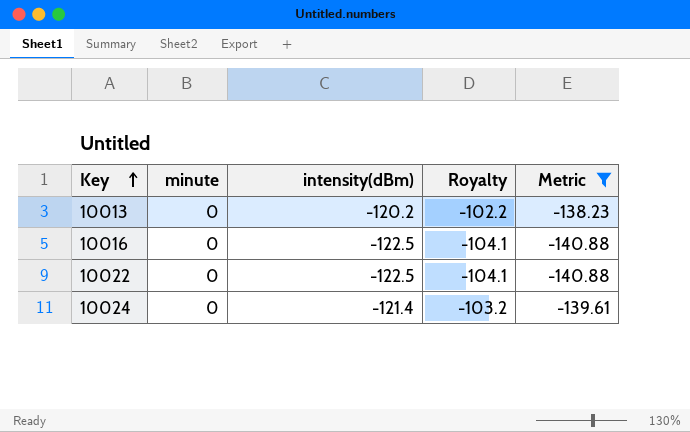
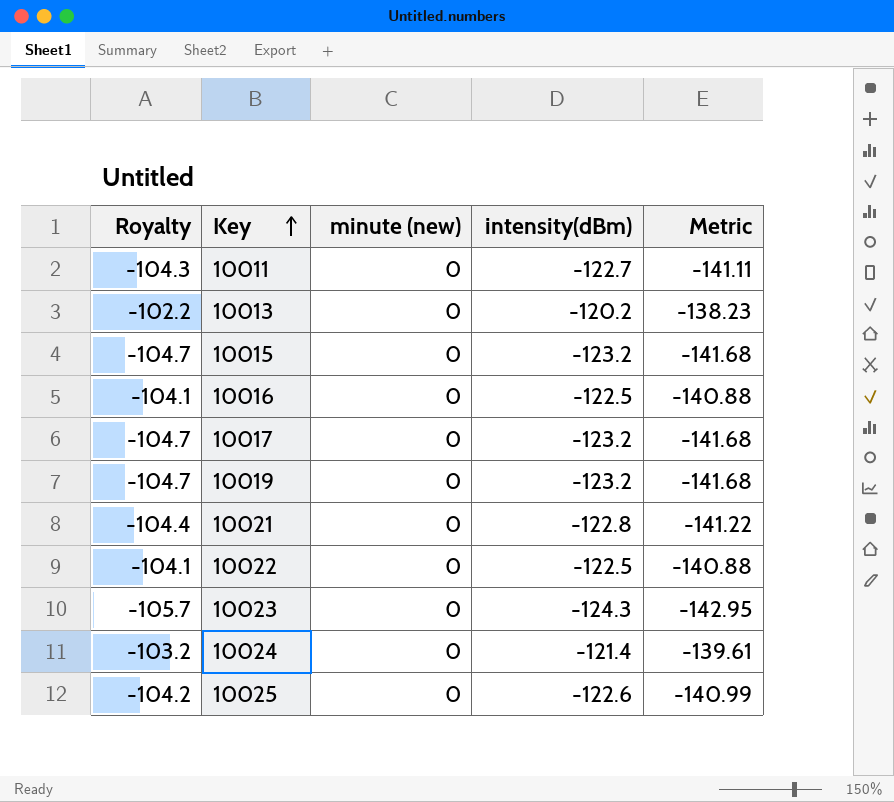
filter: Metric >= -140.88 -> none
column Royalty | position: 4 -> 1
column name: minute -> minute (new)

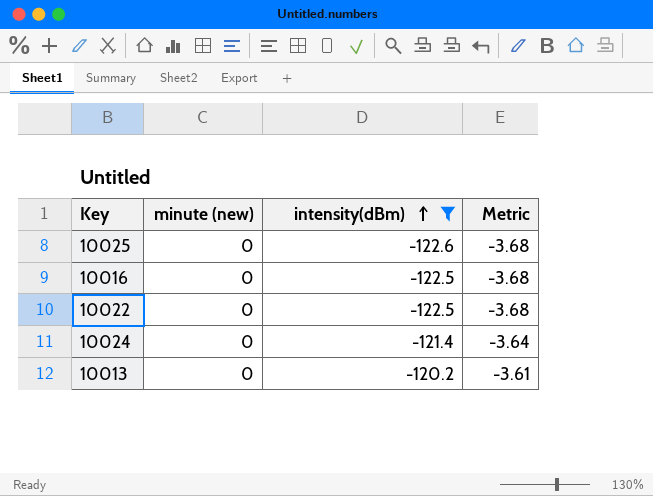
filter: none -> intensity(dBm) >= -122.6
row order: Key ascending -> intensity(dBm) ascending
column Royalty | formula: [intensity(dBm)] * 0.85 -> none
column Metric | formula: [intensity(dBm)] * 1.15 -> [intensity(dBm)] * 0.03

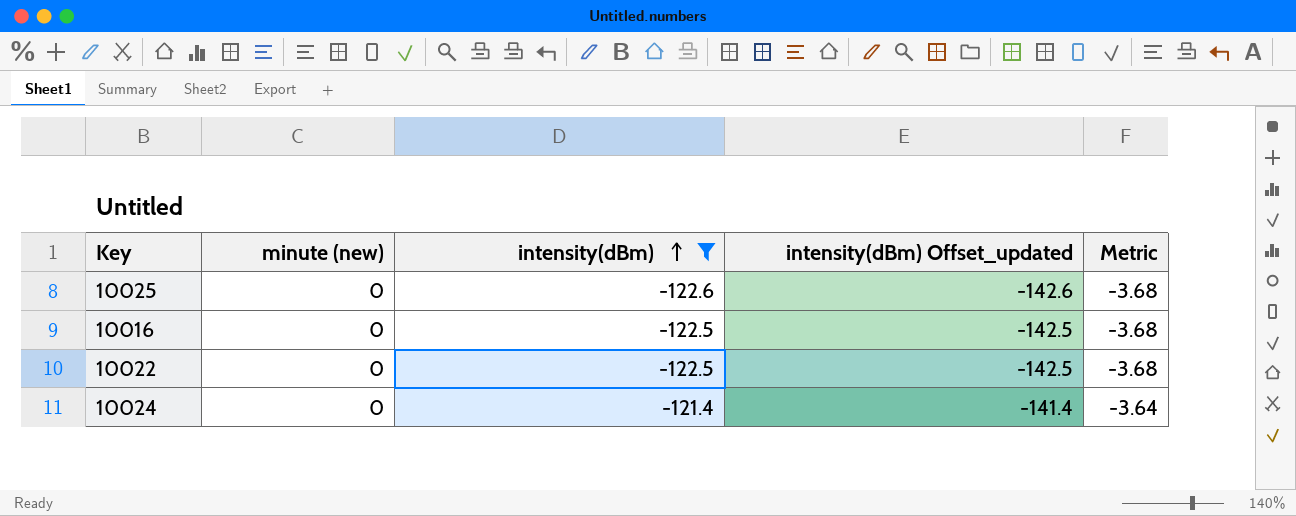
column intensity(dBm) Offset_updated | formula: none -> [intensity(dBm)] - 20
row 10013: 0 | -120.2 | -3.61 -> none

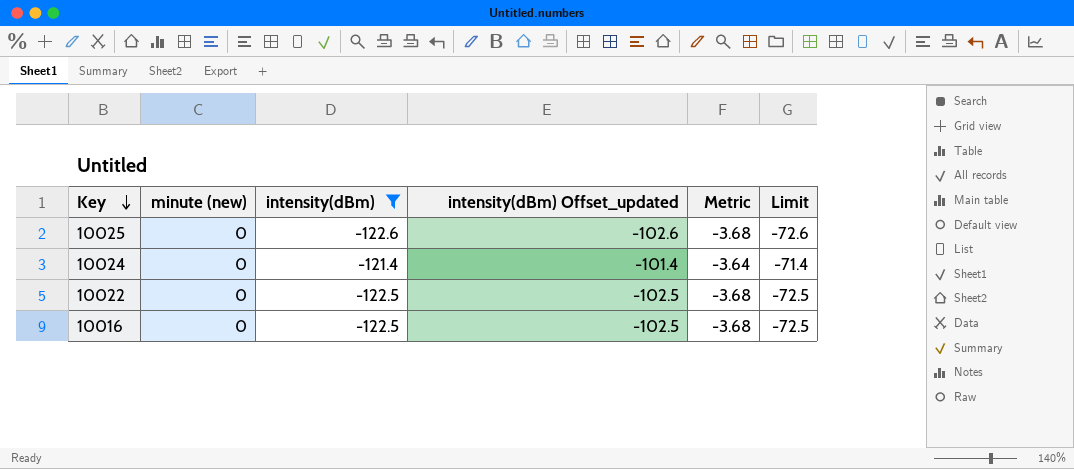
row order: intensity(dBm) ascending -> Key descending
column intensity(dBm) Offset_updated | formula: [intensity(dBm)] - 20 -> [intensity(dBm)] + 20
column Limit | formula: none -> [intensity(dBm)] + 50

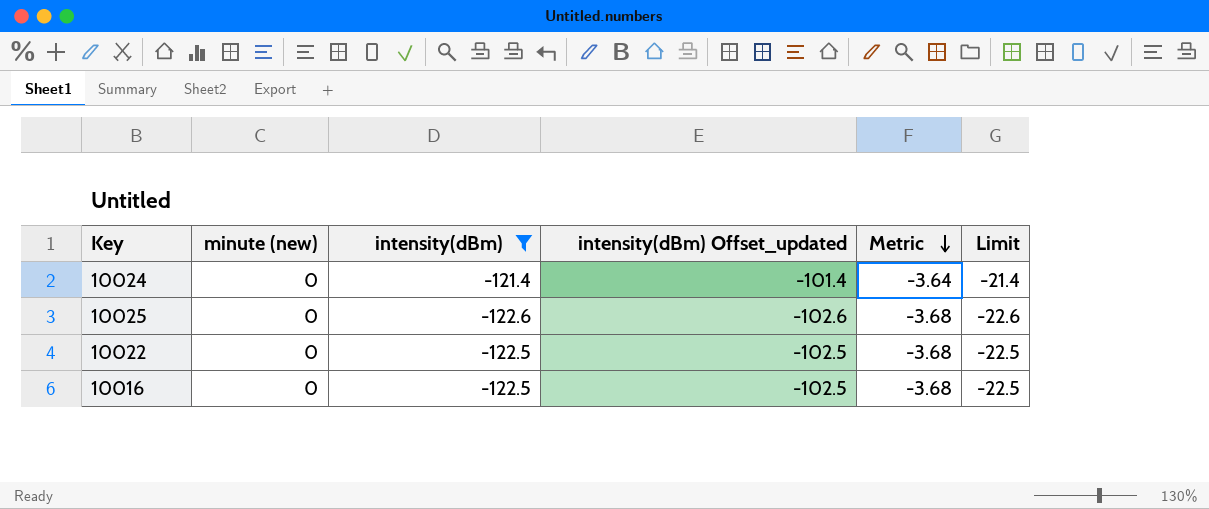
row order: Key descending -> Metric descending
column Limit | formula: [intensity(dBm)] + 50 -> [intensity(dBm)] + 100

